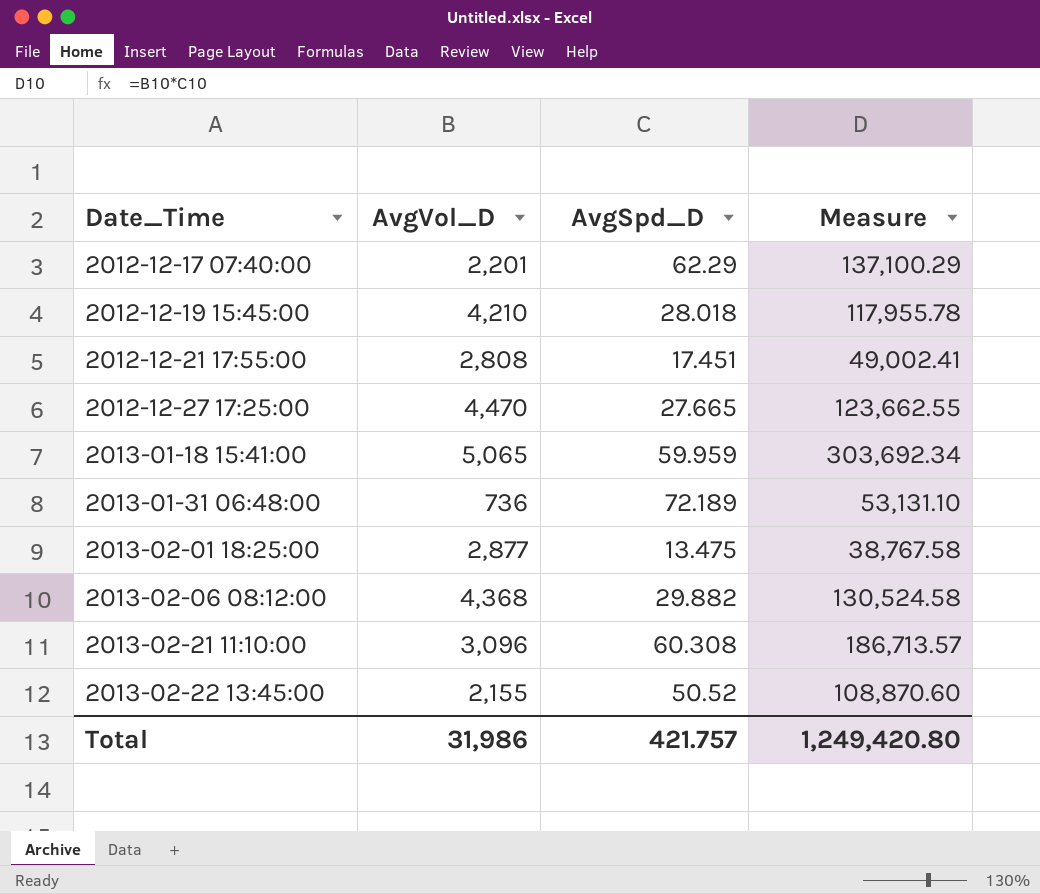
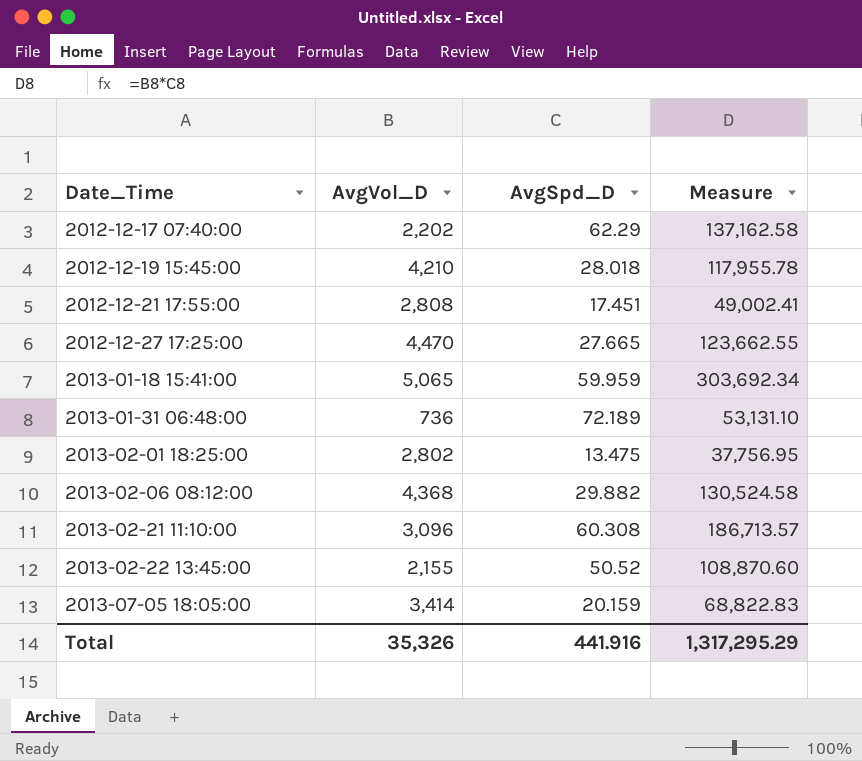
2012-12-17 07:40:00 | AvgVol_D: 2,201 -> 2,202
2012-12-17 07:40:00 | Measure: 137,100.29 -> 137,162.58
2013-02-01 18:25:00 | AvgVol_D: 2,877 -> 2,802
2013-02-01 18:25:00 | Measure: 38,767.58 -> 37,756.95
row 2013-07-05 18:05:00: none -> 3,414 | 20.159 | 68,822.83
Total | AvgVol_D: 31,986 -> 35,326
Total | AvgSpd_D: 421.757 -> 441.916
Total | Measure: 1,249,420.80 -> 1,317,295.29

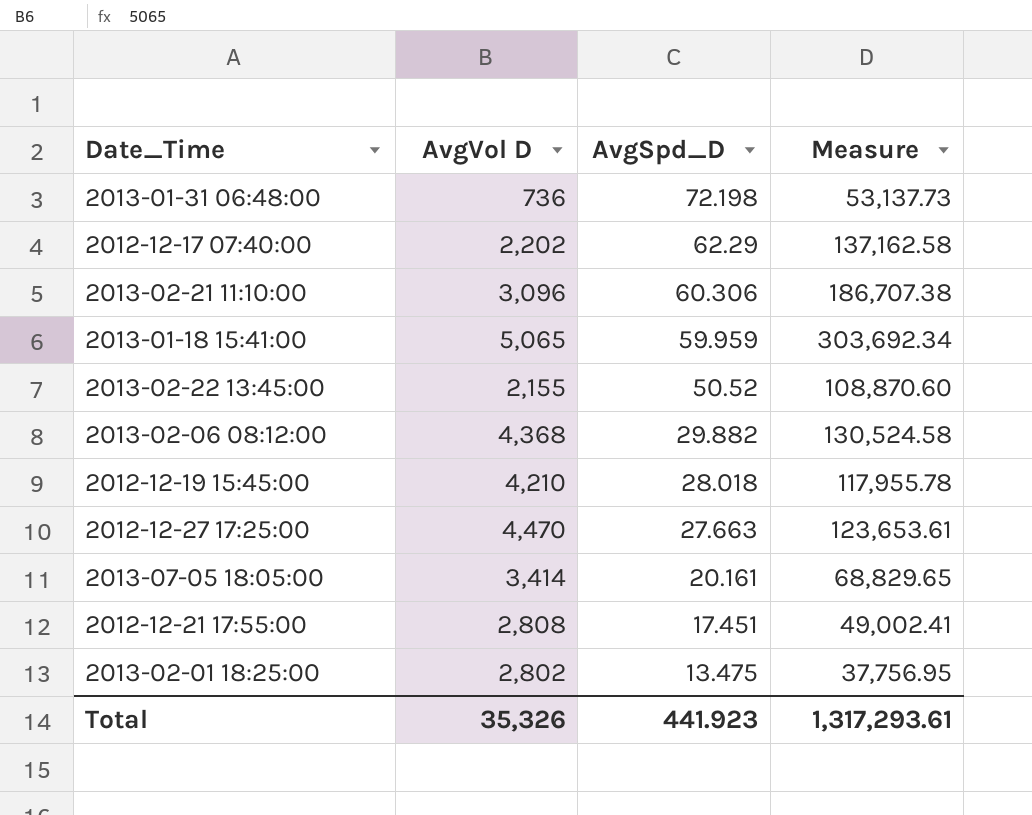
row order: Date_Time ascending -> AvgSpd_D descending
column name: AvgVol_D -> AvgVol D
2013-01-31 06:48:00 | AvgSpd_D: 72.189 -> 72.198
2013-01-31 06:48:00 | Measure: 53,131.10 -> 53,137.73
2013-02-21 11:10:00 | AvgSpd_D: 60.308 -> 60.306
2013-02-21 11:10:00 | Measure: 186,713.57 -> 186,707.38
2012-12-27 17:25:00 | AvgSpd_D: 27.665 -> 27.663
2012-12-27 17:25:00 | Measure: 123,662.55 -> 123,653.61
2013-07-05 18:05:00 | AvgSpd_D: 20.159 -> 20.161
2013-07-05 18:05:00 | Measure: 68,822.83 -> 68,829.65
Total | AvgSpd_D: 441.916 -> 441.923
Total | Measure: 1,317,295.29 -> 1,317,293.61

